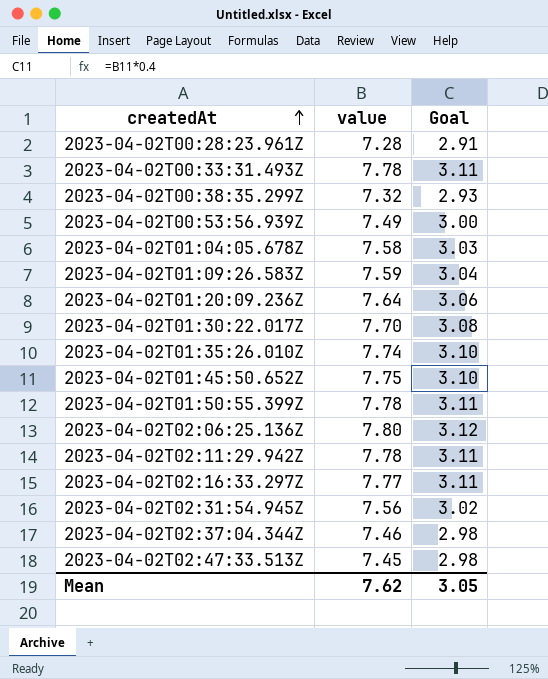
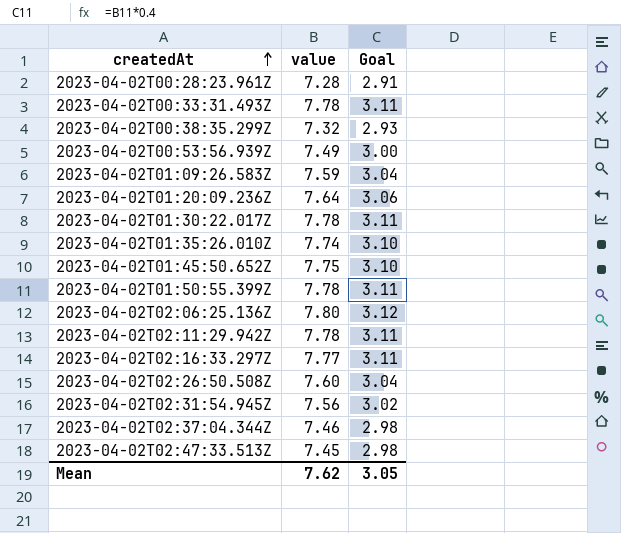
row 2023-04-02T01:04:05.678Z: 7.58 | 3.03 -> none
2023-04-02T01:30:22.017Z | value: 7.70 -> 7.78
2023-04-02T01:30:22.017Z | Goal: 3.08 -> 3.11
row 2023-04-02T02:26:50.508Z: none -> 7.60 | 3.04

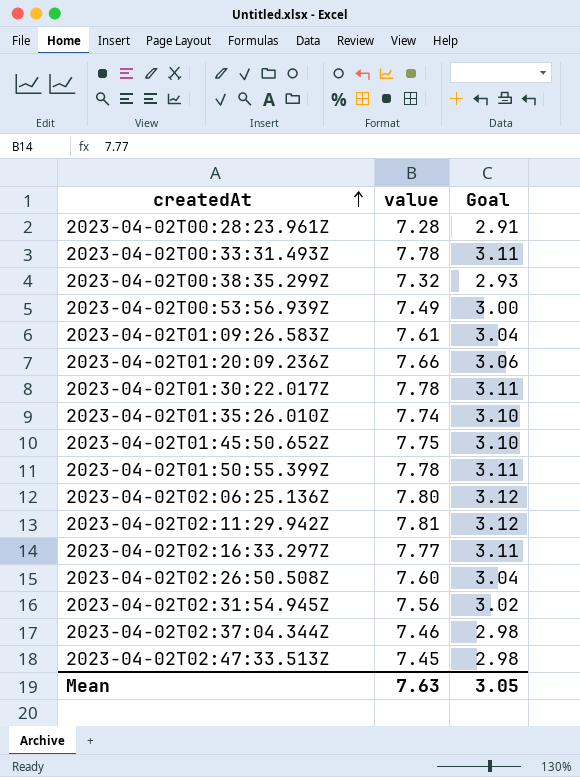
2023-04-02T01:09:26.583Z | value: 7.59 -> 7.61
2023-04-02T01:20:09.236Z | value: 7.64 -> 7.66
2023-04-02T02:11:29.942Z | value: 7.78 -> 7.81
2023-04-02T02:11:29.942Z | Goal: 3.11 -> 3.12
Mean | value: 7.62 -> 7.63

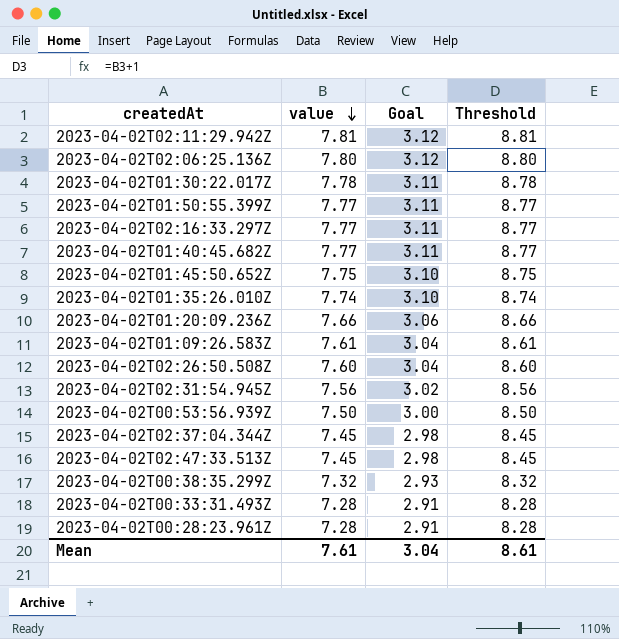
row order: createdAt ascending -> value descending
column Threshold | formula: none -> [value] + 1
2023-04-02T01:50:55.399Z | value: 7.78 -> 7.77
row 2023-04-02T01:40:45.682Z: none -> 7.77 | 3.11 | 8.77
2023-04-02T00:53:56.939Z | value: 7.49 -> 7.50
2023-04-02T02:37:04.344Z | value: 7.46 -> 7.45
2023-04-02T00:33:31.493Z | value: 7.78 -> 7.28
2023-04-02T00:33:31.493Z | Goal: 3.11 -> 2.91
Mean | value: 7.63 -> 7.61
Mean | Goal: 3.05 -> 3.04

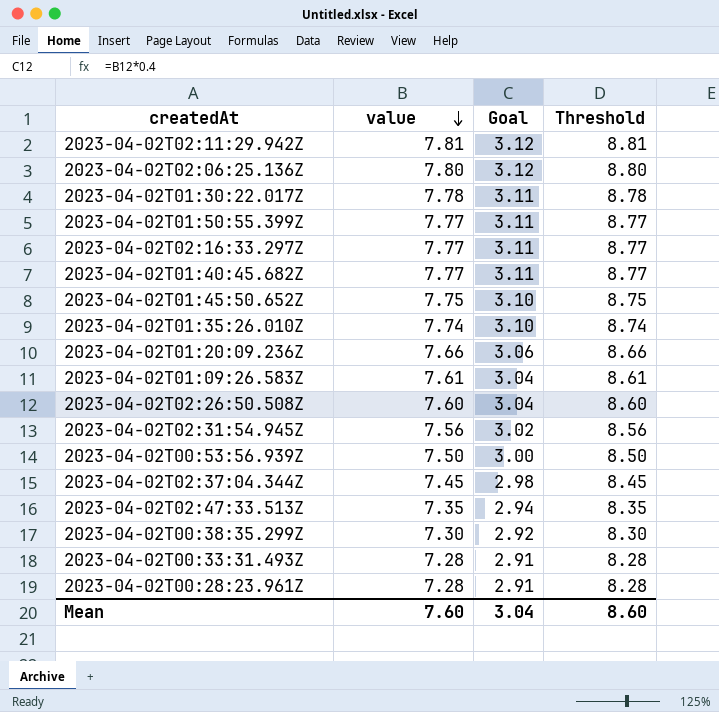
2023-04-02T02:47:33.513Z | value: 7.45 -> 7.35
2023-04-02T02:47:33.513Z | Goal: 2.98 -> 2.94
2023-04-02T02:47:33.513Z | Threshold: 8.45 -> 8.35
2023-04-02T00:38:35.299Z | value: 7.32 -> 7.30
2023-04-02T00:38:35.299Z | Goal: 2.93 -> 2.92
2023-04-02T00:38:35.299Z | Threshold: 8.32 -> 8.30
Mean | value: 7.61 -> 7.60
Mean | Threshold: 8.61 -> 8.60

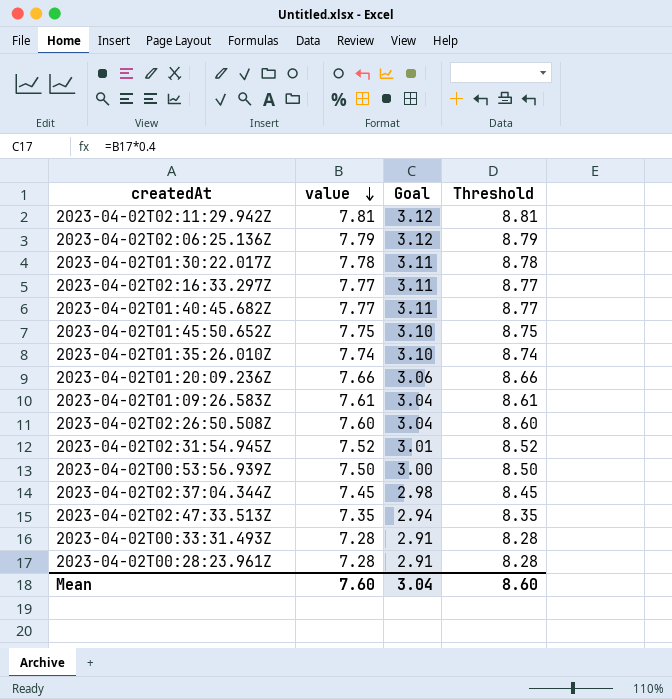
row 2023-04-02T01:50:55.399Z: 7.77 | 3.11 | 8.77 -> none
row 2023-04-02T00:38:35.299Z: 7.30 | 2.92 | 8.30 -> none
2023-04-02T02:06:25.136Z | value: 7.80 -> 7.79
2023-04-02T02:06:25.136Z | Threshold: 8.80 -> 8.79
2023-04-02T02:31:54.945Z | value: 7.56 -> 7.52
2023-04-02T02:31:54.945Z | Goal: 3.02 -> 3.01
2023-04-02T02:31:54.945Z | Threshold: 8.56 -> 8.52

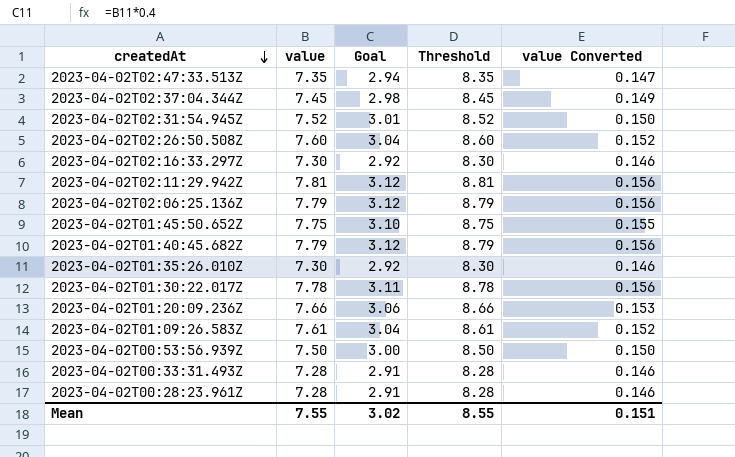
row order: value descending -> createdAt descending
column value Converted | formula: none -> [value] * 0.02
2023-04-02T02:16:33.297Z | value: 7.77 -> 7.30
2023-04-02T02:16:33.297Z | Goal: 3.11 -> 2.92
2023-04-02T02:16:33.297Z | Threshold: 8.77 -> 8.30
2023-04-02T01:40:45.682Z | value: 7.77 -> 7.79
2023-04-02T01:40:45.682Z | Goal: 3.11 -> 3.12
2023-04-02T01:40:45.682Z | Threshold: 8.77 -> 8.79
2023-04-02T01:35:26.010Z | value: 7.74 -> 7.30
2023-04-02T01:35:26.010Z | Goal: 3.10 -> 2.92
2023-04-02T01:35:26.010Z | Threshold: 8.74 -> 8.30
Mean | value: 7.60 -> 7.55
Mean | Goal: 3.04 -> 3.02
Mean | Threshold: 8.60 -> 8.55

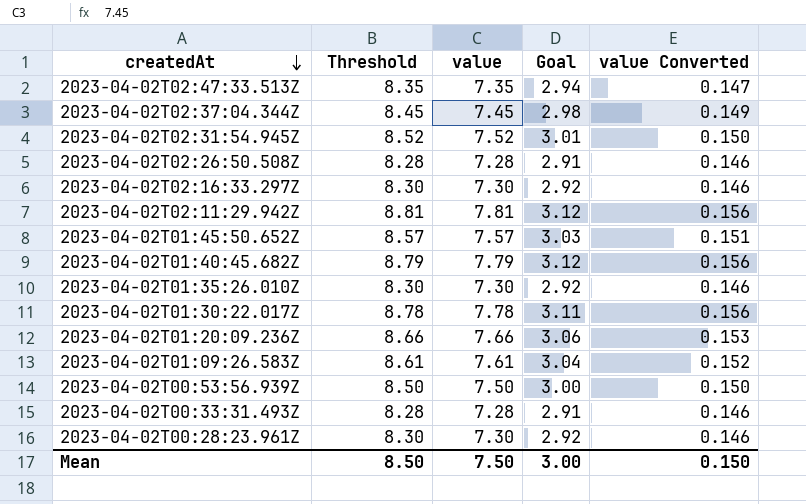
column Threshold | position: 4 -> 2
row 2023-04-02T02:06:25.136Z: 7.79 | 3.12 | 8.79 | 0.156 -> none
2023-04-02T02:26:50.508Z | Threshold: 8.60 -> 8.28
2023-04-02T02:26:50.508Z | value: 7.60 -> 7.28
2023-04-02T02:26:50.508Z | Goal: 3.04 -> 2.91
2023-04-02T02:26:50.508Z | value Converted: 0.152 -> 0.146
2023-04-02T01:45:50.652Z | Threshold: 8.75 -> 8.57
2023-04-02T01:45:50.652Z | value: 7.75 -> 7.57
2023-04-02T01:45:50.652Z | Goal: 3.10 -> 3.03
2023-04-02T01:45:50.652Z | value Converted: 0.155 -> 0.151
2023-04-02T00:28:23.961Z | Threshold: 8.28 -> 8.30
2023-04-02T00:28:23.961Z | value: 7.28 -> 7.30
2023-04-02T00:28:23.961Z | Goal: 2.91 -> 2.92
Mean | Threshold: 8.55 -> 8.50
Mean | value: 7.55 -> 7.50
Mean | Goal: 3.02 -> 3.00
Mean | value Converted: 0.151 -> 0.150

